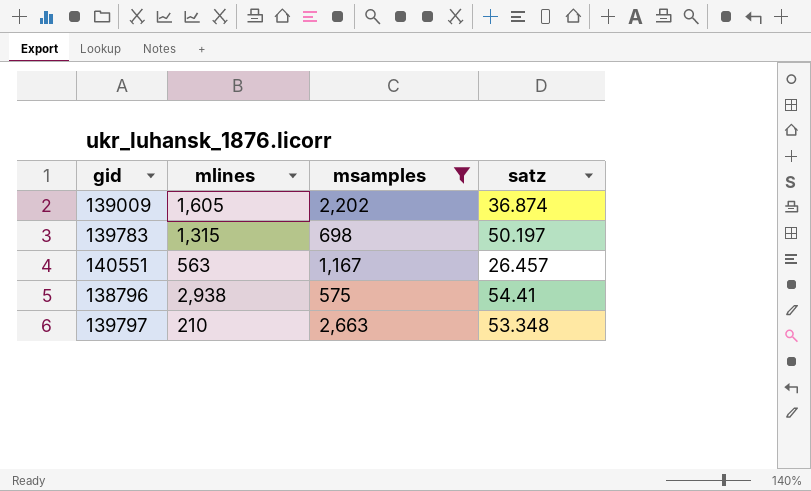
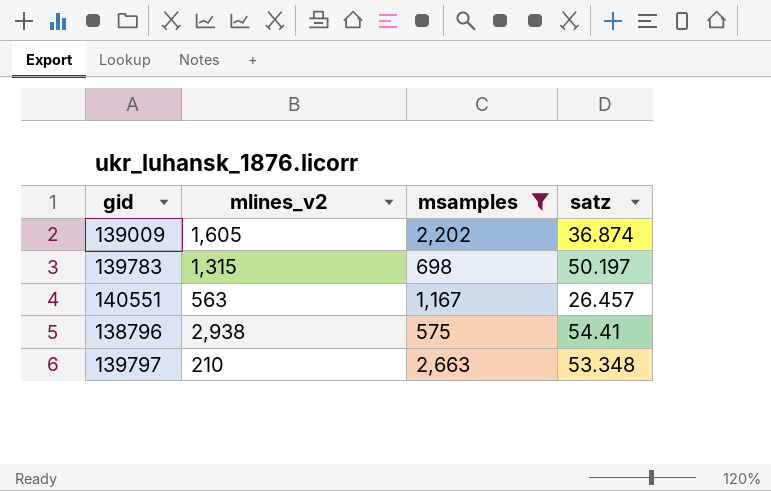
column name: mlines -> mlines_v2

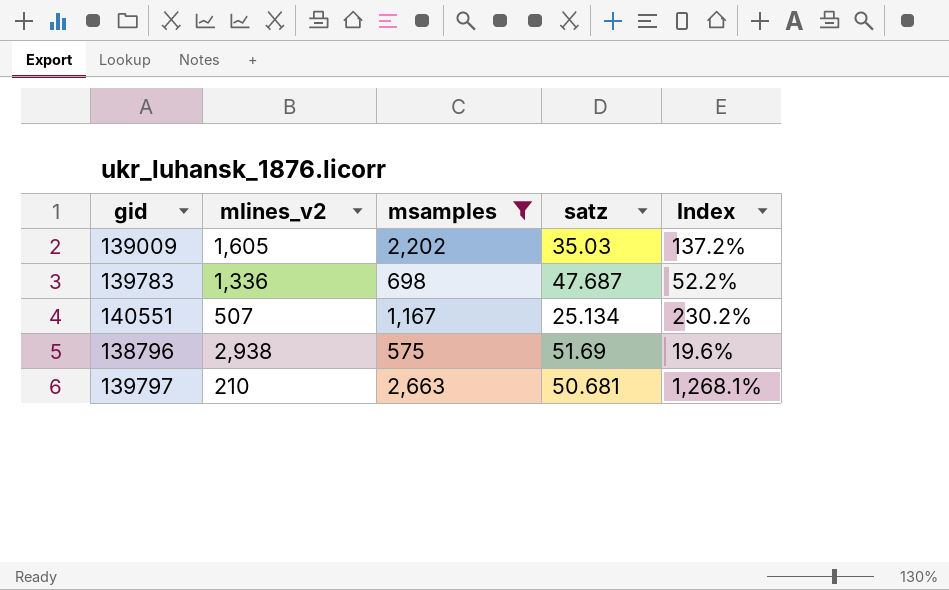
column Index | formula: none -> [msamples] / [mlines_v2]
139009 | satz: 36.874 -> 35.03
139783 | mlines_v2: 1,315 -> 1,336
139783 | satz: 50.197 -> 47.687
140551 | mlines_v2: 563 -> 507
140551 | satz: 26.457 -> 25.134
138796 | satz: 54.41 -> 51.69
139797 | satz: 53.348 -> 50.681

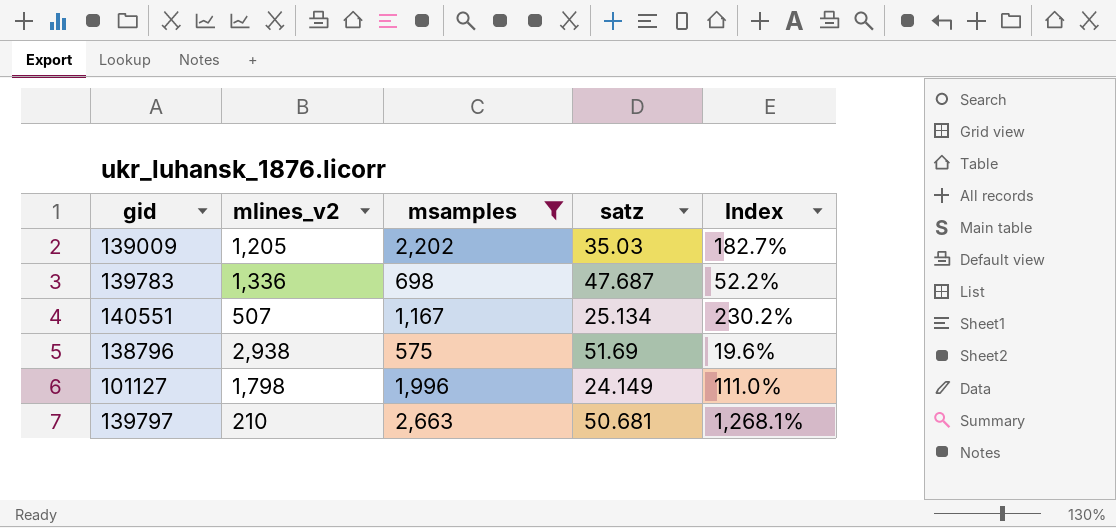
139009 | mlines_v2: 1,605 -> 1,205
139009 | Index: 137.2% -> 182.7%
row 101127: none -> 1,798 | 1,996 | 24.149 | 111.0%

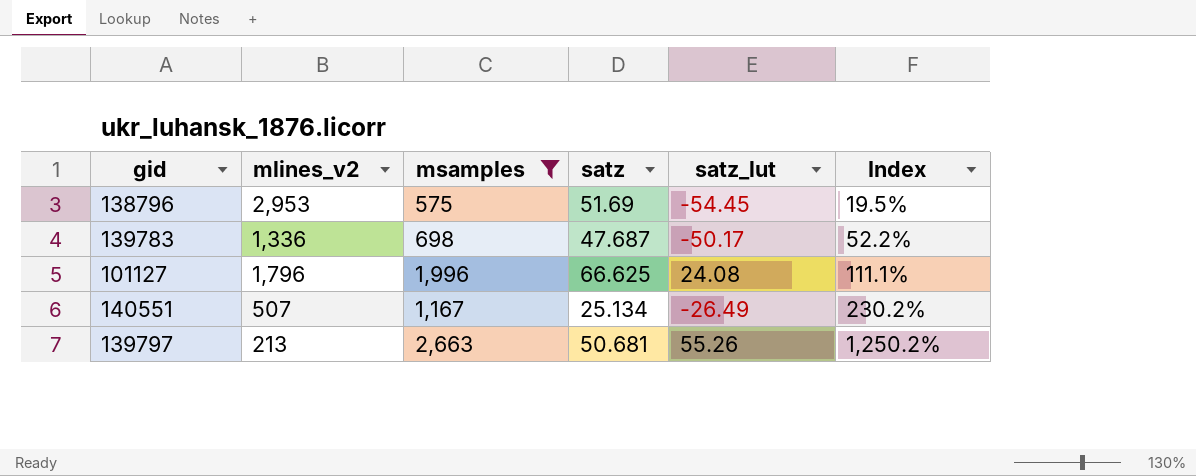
row order: none -> Index ascending
column satz_lut | position: none -> 5
row 139009: 1,205 | 2,202 | 35.03 | 182.7% -> none
138796 | mlines_v2: 2,938 -> 2,953
138796 | Index: 19.6% -> 19.5%
101127 | mlines_v2: 1,798 -> 1,796
101127 | satz: 24.149 -> 66.625
101127 | Index: 111.0% -> 111.1%
139797 | mlines_v2: 210 -> 213
139797 | Index: 1,268.1% -> 1,250.2%

